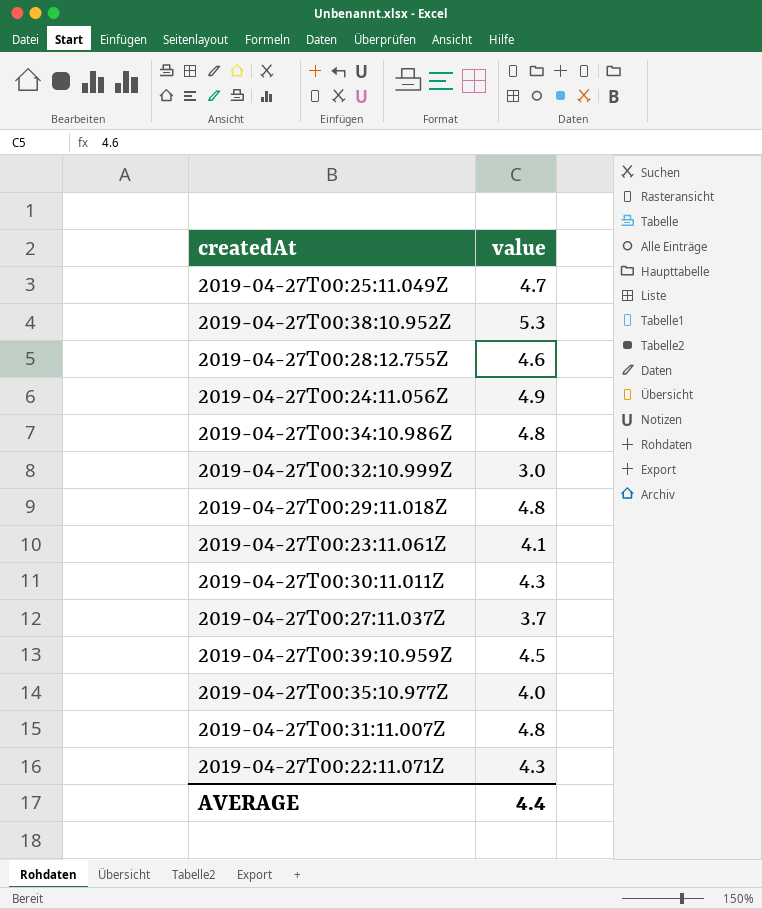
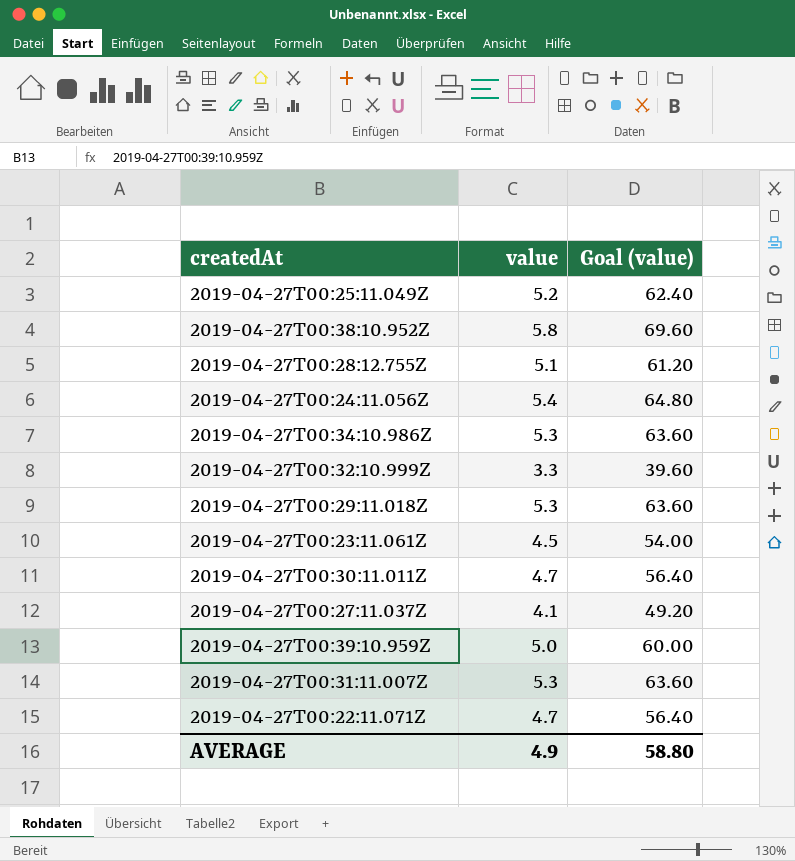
column Goal (value) | formula: none -> [value] * 12
row 2019-04-27T00:35:10.977Z: 4.0 -> none
2019-04-27T00:25:11.049Z | value: 4.7 -> 5.2
2019-04-27T00:38:10.952Z | value: 5.3 -> 5.8
2019-04-27T00:28:12.755Z | value: 4.6 -> 5.1
2019-04-27T00:24:11.056Z | value: 4.9 -> 5.4
2019-04-27T00:34:10.986Z | value: 4.8 -> 5.3
2019-04-27T00:32:10.999Z | value: 3.0 -> 3.3
2019-04-27T00:29:11.018Z | value: 4.8 -> 5.3
2019-04-27T00:23:11.061Z | value: 4.1 -> 4.5
2019-04-27T00:30:11.011Z | value: 4.3 -> 4.7
2019-04-27T00:27:11.037Z | value: 3.7 -> 4.1
2019-04-27T00:39:10.959Z | value: 4.5 -> 5.0
2019-04-27T00:31:11.007Z | value: 4.8 -> 5.3
2019-04-27T00:22:11.071Z | value: 4.3 -> 4.7
AVERAGE | value: 4.4 -> 4.9

